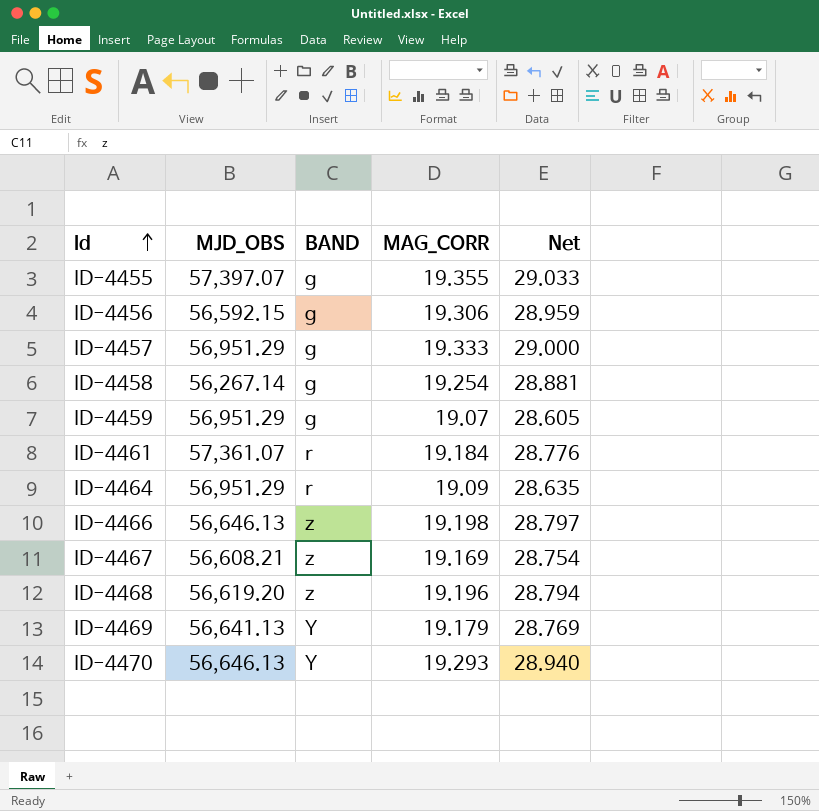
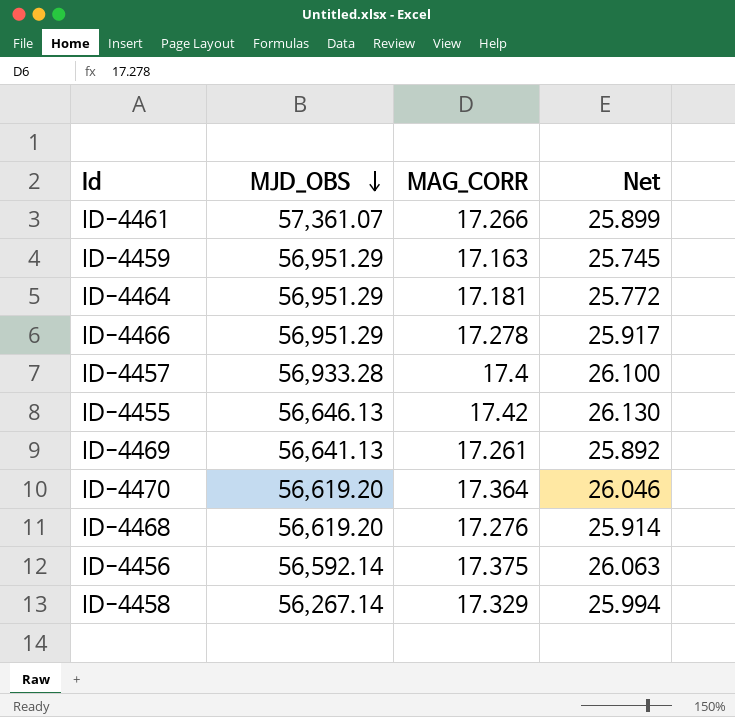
row order: Id ascending -> MJD_OBS descending
column BAND | position: 3 -> none
row ID-4467: 56,608.21 | z | 19.169 | 28.754 -> none
ID-4461 | MAG_CORR: 19.184 -> 17.266
ID-4461 | Net: 28.776 -> 25.899
ID-4459 | MAG_CORR: 19.07 -> 17.163
ID-4459 | Net: 28.605 -> 25.745
ID-4464 | MAG_CORR: 19.09 -> 17.181
ID-4464 | Net: 28.635 -> 25.772
ID-4466 | MJD_OBS: 56,646.13 -> 56,951.29
ID-4466 | MAG_CORR: 19.198 -> 17.278
ID-4466 | Net: 28.797 -> 25.917
ID-4457 | MJD_OBS: 56,951.29 -> 56,933.28
ID-4457 | MAG_CORR: 19.333 -> 17.4
ID-4457 | Net: 29.000 -> 26.100
ID-4455 | MJD_OBS: 57,397.07 -> 56,646.13
ID-4455 | MAG_CORR: 19.355 -> 17.42
ID-4455 | Net: 29.033 -> 26.130
ID-4469 | MAG_CORR: 19.179 -> 17.261
ID-4469 | Net: 28.769 -> 25.892
ID-4470 | MJD_OBS: 56,646.13 -> 56,619.20
ID-4470 | MAG_CORR: 19.293 -> 17.364
ID-4470 | Net: 28.940 -> 26.046
ID-4468 | MAG_CORR: 19.196 -> 17.276
ID-4468 | Net: 28.794 -> 25.914
ID-4456 | MJD_OBS: 56,592.15 -> 56,592.14
ID-4456 | MAG_CORR: 19.306 -> 17.375
ID-4456 | Net: 28.959 -> 26.063
ID-4458 | MAG_CORR: 19.254 -> 17.329
ID-4458 | Net: 28.881 -> 25.994

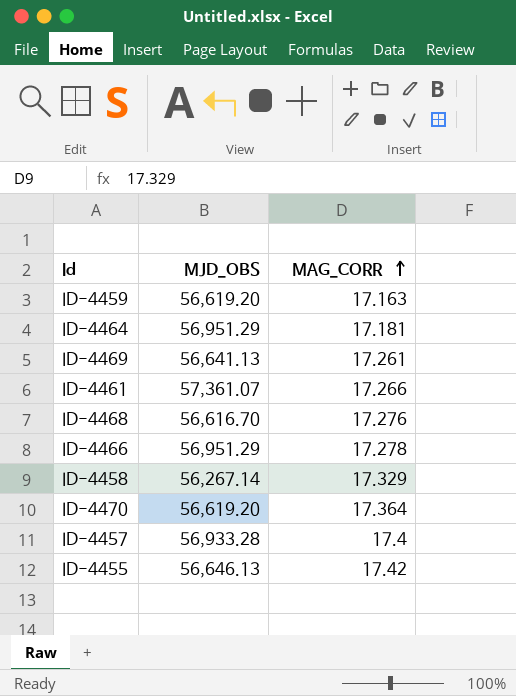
row order: MJD_OBS descending -> MAG_CORR ascending
column Net | formula: [MAG_CORR] * 1.5 -> none
row ID-4456: 56,592.14 | 17.375 | 26.063 -> none
ID-4459 | MJD_OBS: 56,951.29 -> 56,619.20
ID-4468 | MJD_OBS: 56,619.20 -> 56,616.70

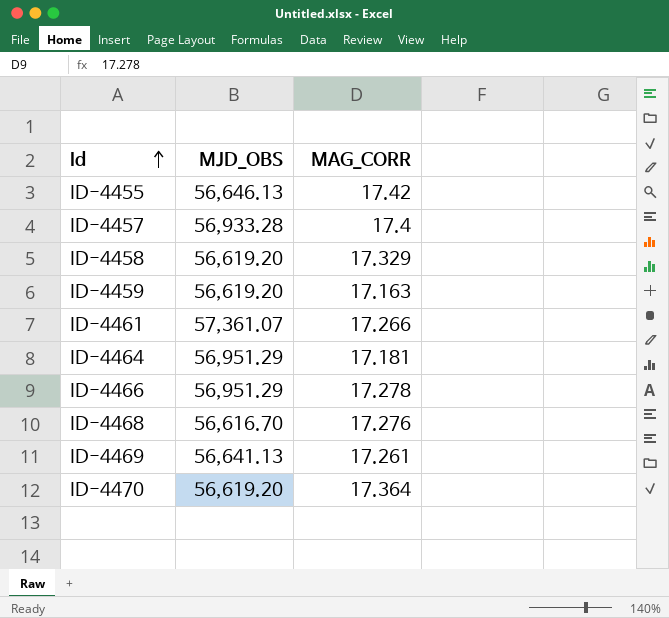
row order: MAG_CORR ascending -> Id ascending
ID-4458 | MJD_OBS: 56,267.14 -> 56,619.20

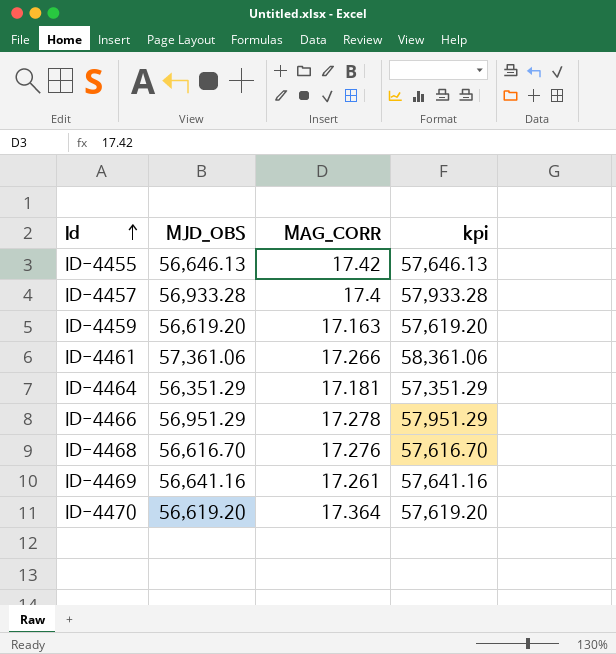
column kpi | formula: none -> [MJD_OBS] + 1000
row ID-4458: 56,619.20 | 17.329 -> none
ID-4461 | MJD_OBS: 57,361.07 -> 57,361.06
ID-4464 | MJD_OBS: 56,951.29 -> 56,351.29
ID-4469 | MJD_OBS: 56,641.13 -> 56,641.16

